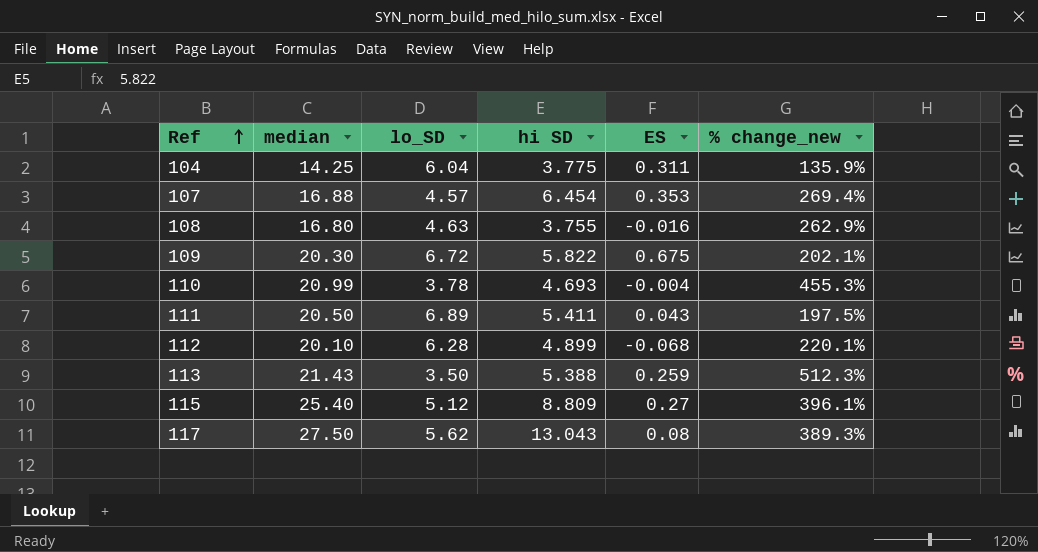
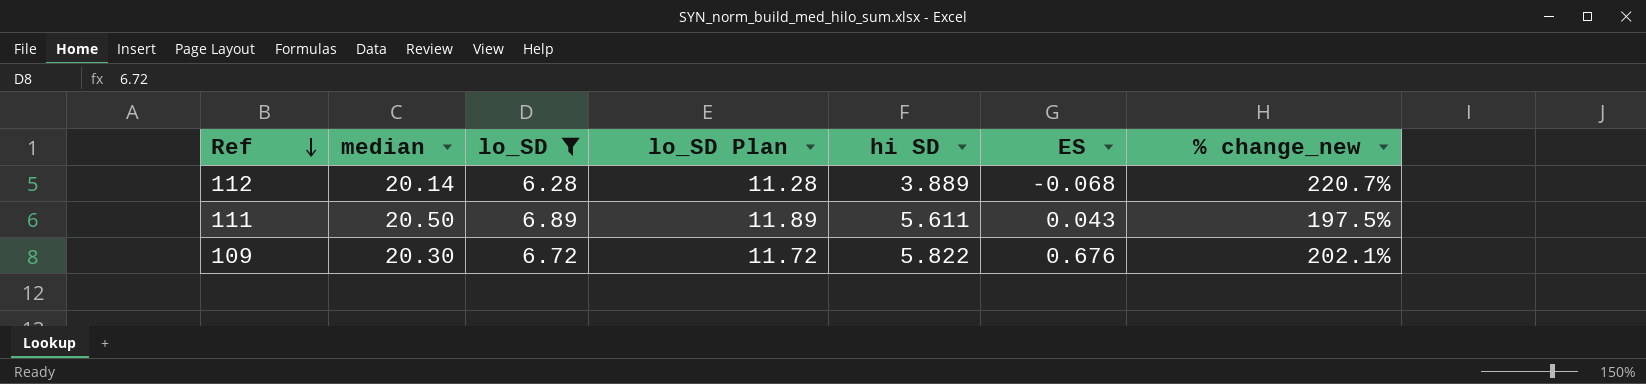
filter: none -> lo_SD >= 6.28
row order: Ref ascending -> Ref descending
column lo_SD Plan | formula: none -> [lo_SD] + 5
112 | median: 20.10 -> 20.14
112 | hi SD: 4.899 -> 3.889
112 | % change_new: 220.1% -> 220.7%
111 | hi SD: 5.411 -> 5.611
109 | ES: 0.675 -> 0.676

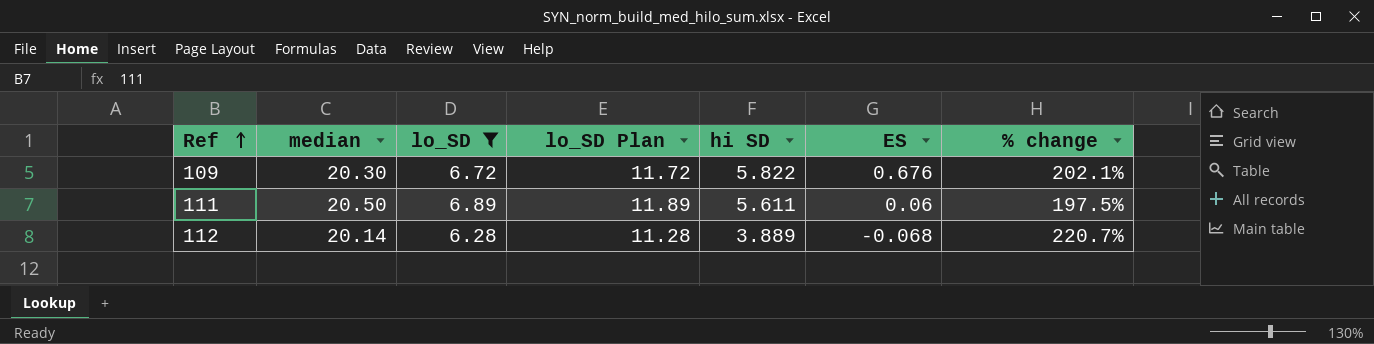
row order: Ref descending -> Ref ascending
column name: % change_new -> % change
111 | ES: 0.043 -> 0.06

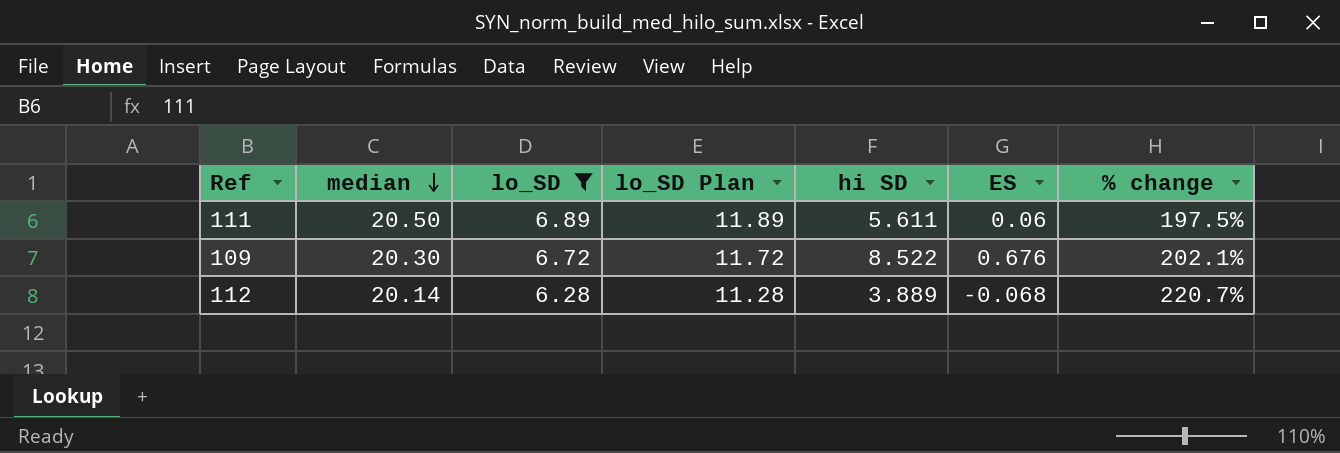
row order: Ref ascending -> median descending
109 | hi SD: 5.822 -> 8.522

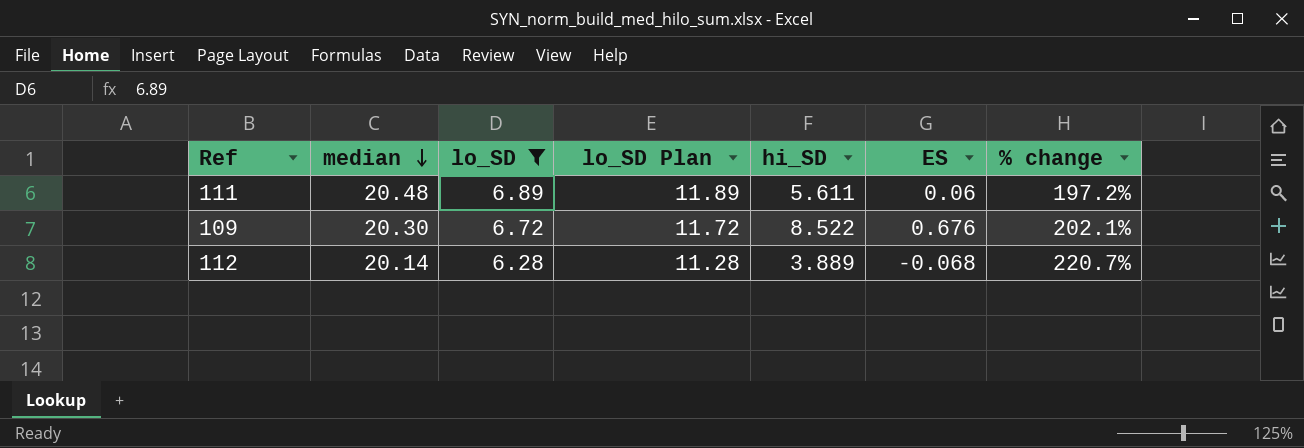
column name: hi SD -> hi_SD
111 | median: 20.50 -> 20.48
111 | % change: 197.5% -> 197.2%

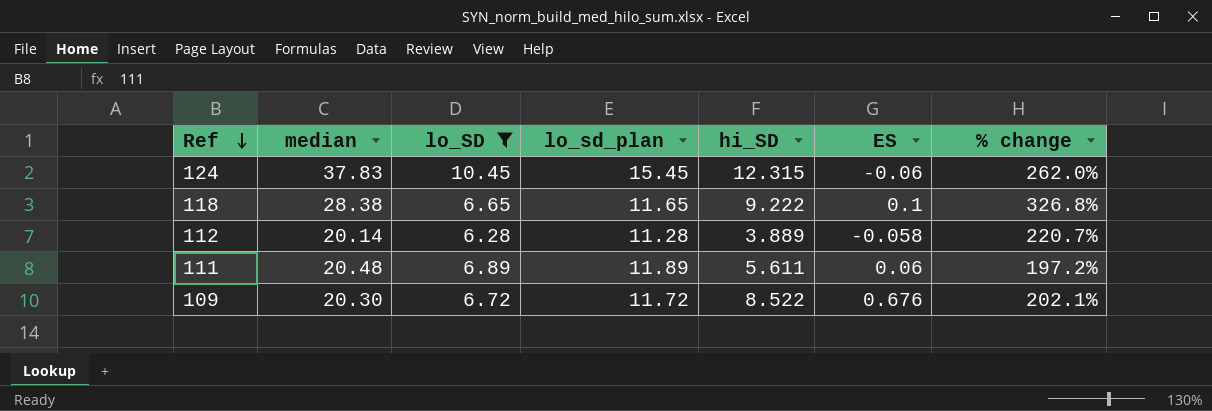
row order: median descending -> Ref descending
column name: lo_SD Plan -> lo_sd_plan
row 124: none -> 37.83 | 10.45 | 15.45 | 12.315 | -0.06 | 262.0%
row 118: none -> 28.38 | 6.65 | 11.65 | 9.222 | 0.1 | 326.8%
112 | ES: -0.068 -> -0.058

